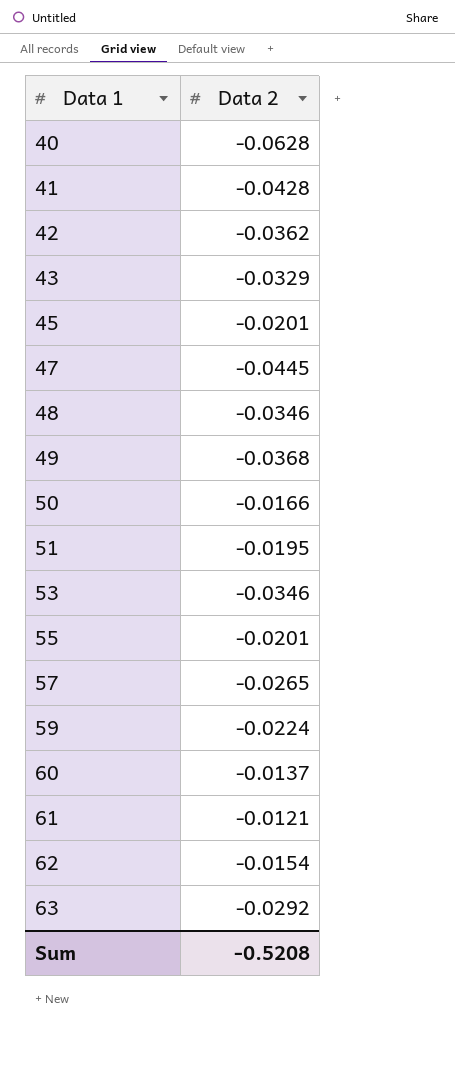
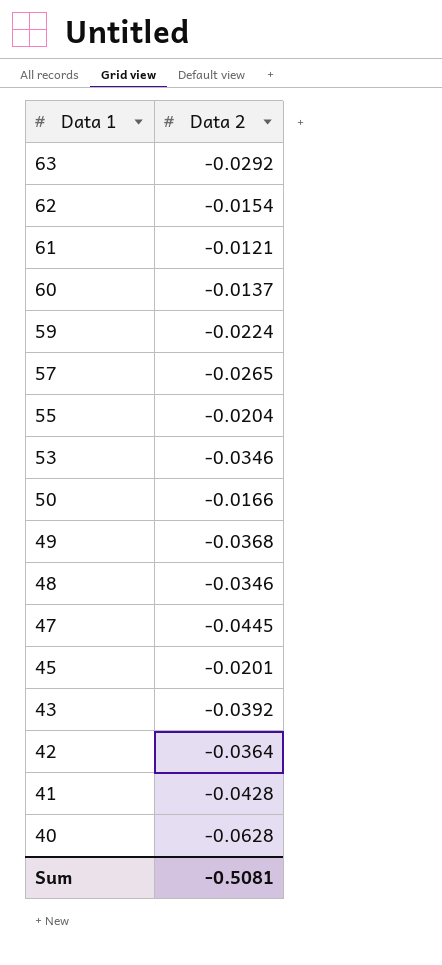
row order: Data 1 ascending -> Data 1 descending
row 51: -0.0195 -> none
55 | Data 2: -0.0201 -> -0.0204
43 | Data 2: -0.0329 -> -0.0392
42 | Data 2: -0.0362 -> -0.0364
Sum | Data 2: -0.5208 -> -0.5081

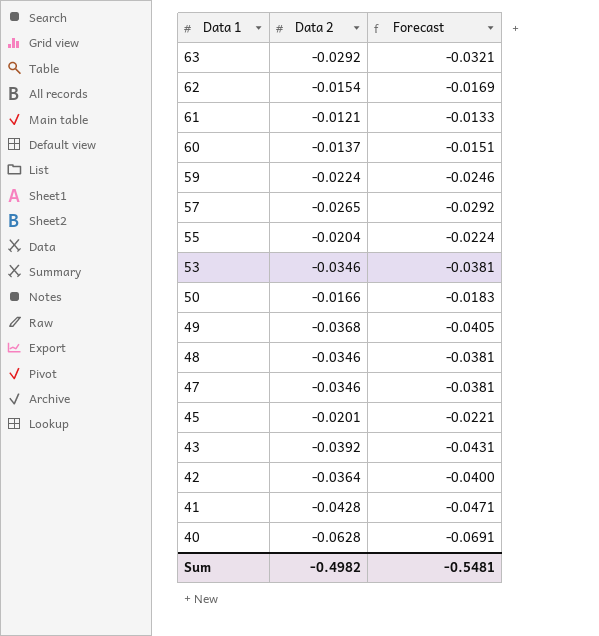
column Forecast | formula: none -> [Data 2] * 1.1
47 | Data 2: -0.0445 -> -0.0346
Sum | Data 2: -0.5081 -> -0.4982

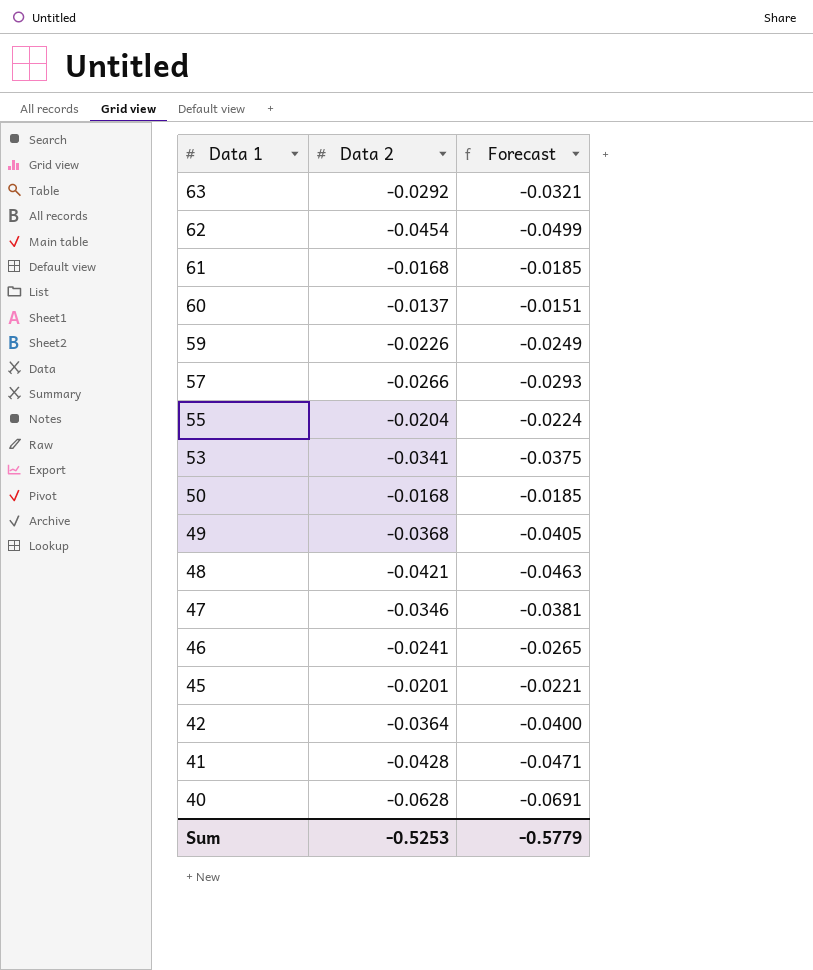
row 43: -0.0392 | -0.0431 -> none
62 | Data 2: -0.0154 -> -0.0454
62 | Forecast: -0.0169 -> -0.0499
61 | Data 2: -0.0121 -> -0.0168
61 | Forecast: -0.0133 -> -0.0185
59 | Data 2: -0.0224 -> -0.0226
59 | Forecast: -0.0246 -> -0.0249
57 | Data 2: -0.0265 -> -0.0266
57 | Forecast: -0.0292 -> -0.0293
53 | Data 2: -0.0346 -> -0.0341
53 | Forecast: -0.0381 -> -0.0375
50 | Data 2: -0.0166 -> -0.0168
50 | Forecast: -0.0183 -> -0.0185
48 | Data 2: -0.0346 -> -0.0421
48 | Forecast: -0.0381 -> -0.0463
row 46: none -> -0.0241 | -0.0265
Sum | Data 2: -0.4982 -> -0.5253
Sum | Forecast: -0.5481 -> -0.5779

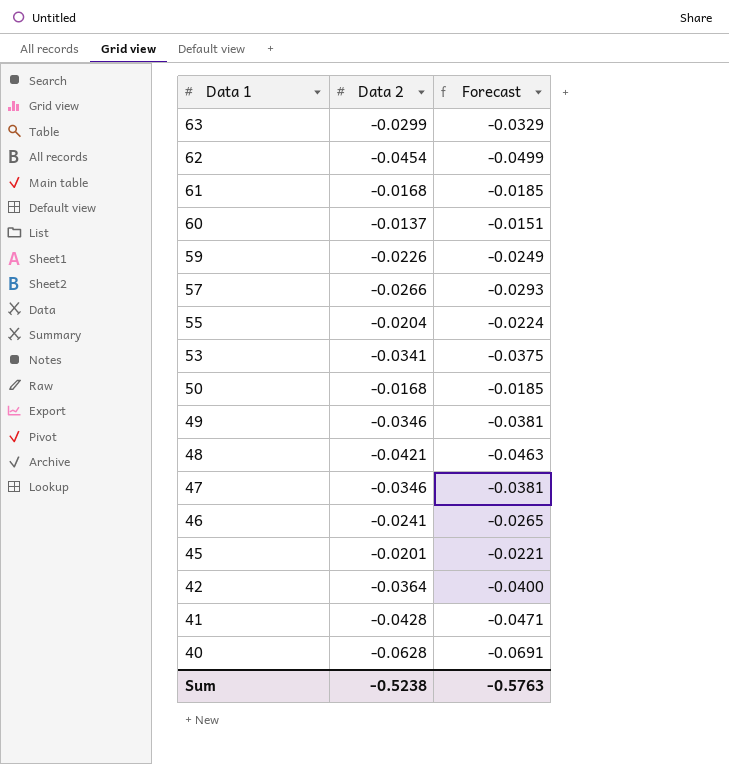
63 | Data 2: -0.0292 -> -0.0299
63 | Forecast: -0.0321 -> -0.0329
49 | Data 2: -0.0368 -> -0.0346
49 | Forecast: -0.0405 -> -0.0381
Sum | Data 2: -0.5253 -> -0.5238
Sum | Forecast: -0.5779 -> -0.5763

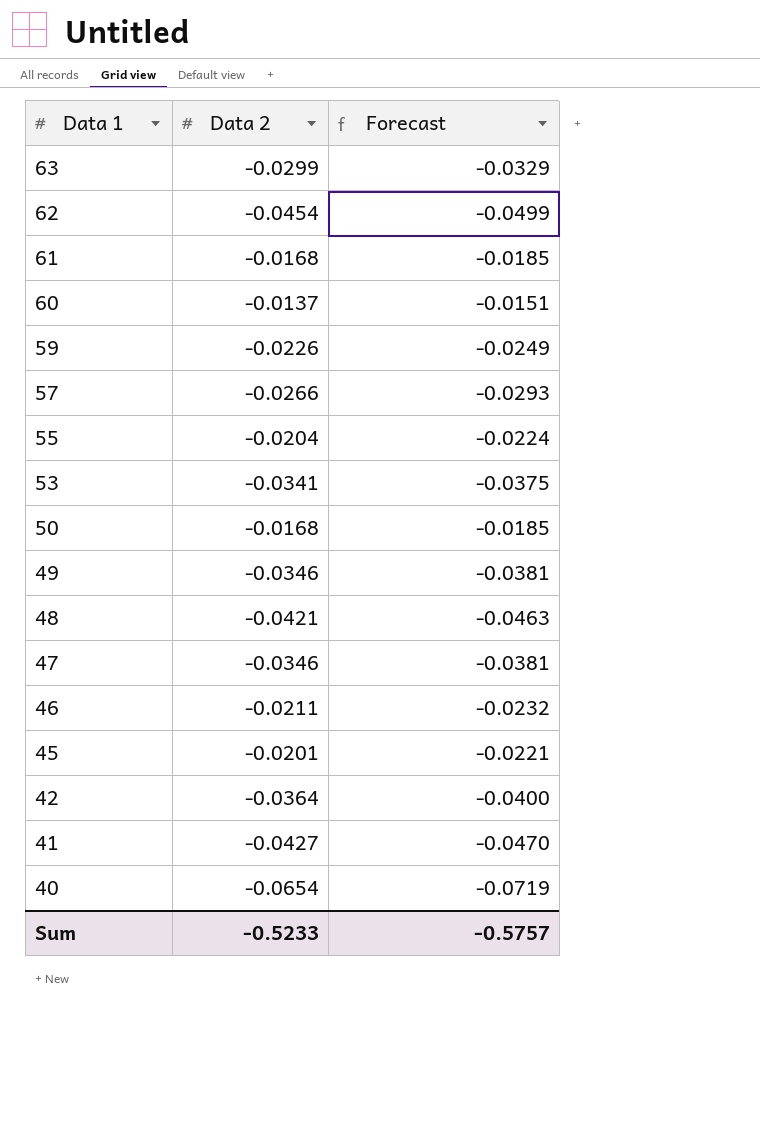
46 | Data 2: -0.0241 -> -0.0211
46 | Forecast: -0.0265 -> -0.0232
41 | Data 2: -0.0428 -> -0.0427
41 | Forecast: -0.0471 -> -0.0470
40 | Data 2: -0.0628 -> -0.0654
40 | Forecast: -0.0691 -> -0.0719
Sum | Data 2: -0.5238 -> -0.5233
Sum | Forecast: -0.5763 -> -0.5757

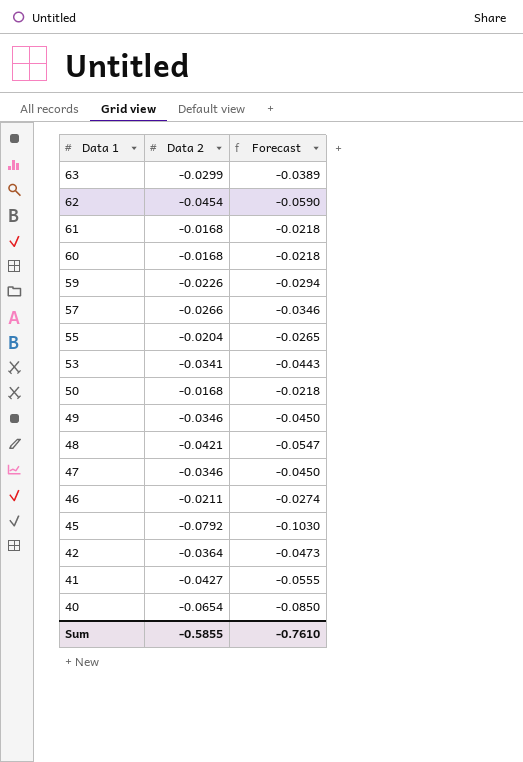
column Forecast | formula: [Data 2] * 1.1 -> [Data 2] * 1.3
60 | Data 2: -0.0137 -> -0.0168
45 | Data 2: -0.0201 -> -0.0792
Sum | Data 2: -0.5233 -> -0.5855
Sum | Forecast: -0.5757 -> -0.7610

